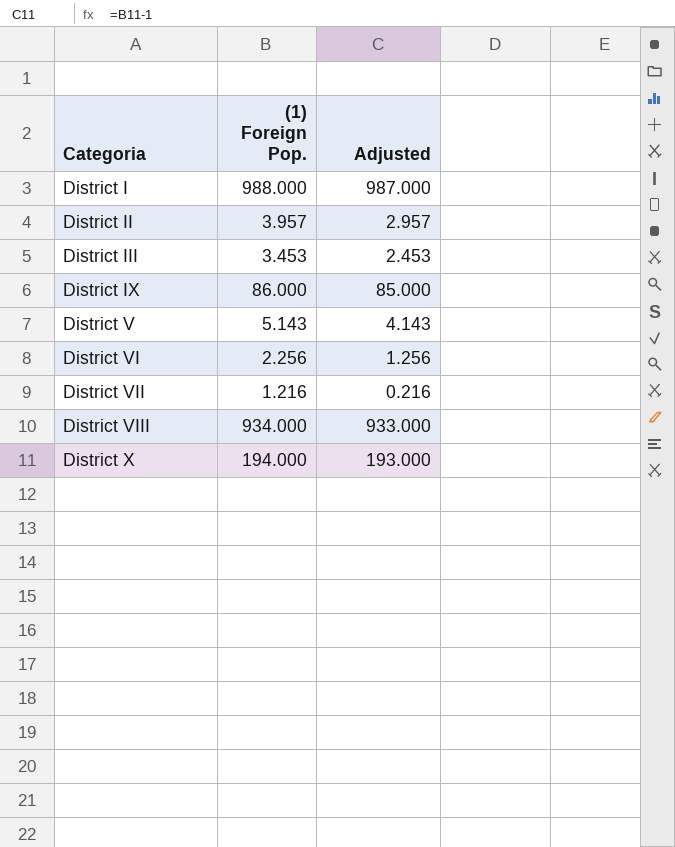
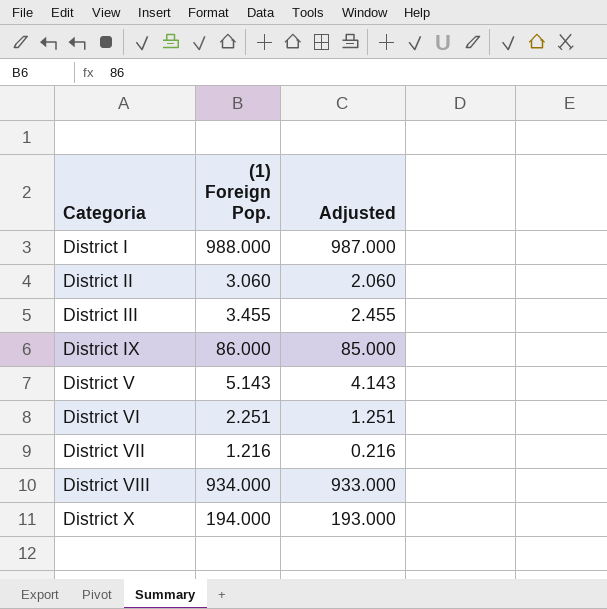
District II | (1) Foreign Pop.: 3.957 -> 3.060
District II | Adjusted: 2.957 -> 2.060
District III | (1) Foreign Pop.: 3.453 -> 3.455
District III | Adjusted: 2.453 -> 2.455
District VI | (1) Foreign Pop.: 2.256 -> 2.251
District VI | Adjusted: 1.256 -> 1.251

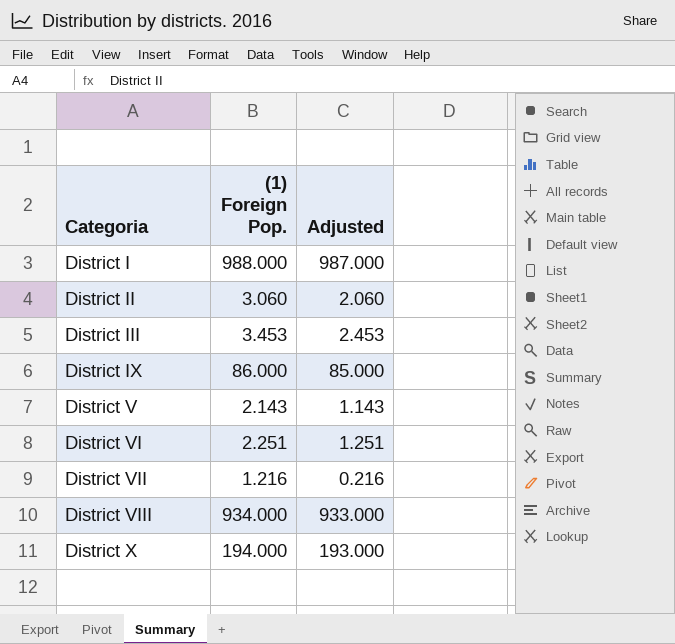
District III | (1) Foreign Pop.: 3.455 -> 3.453
District III | Adjusted: 2.455 -> 2.453
District V | (1) Foreign Pop.: 5.143 -> 2.143
District V | Adjusted: 4.143 -> 1.143

